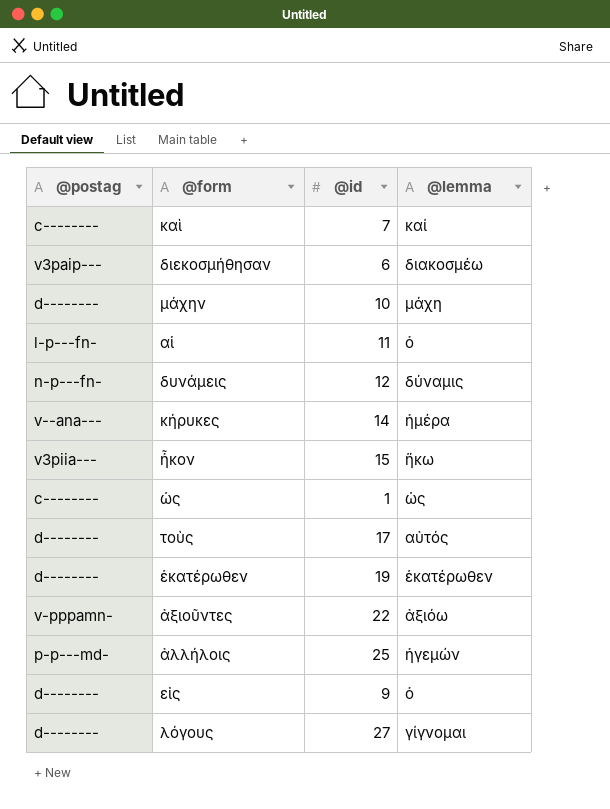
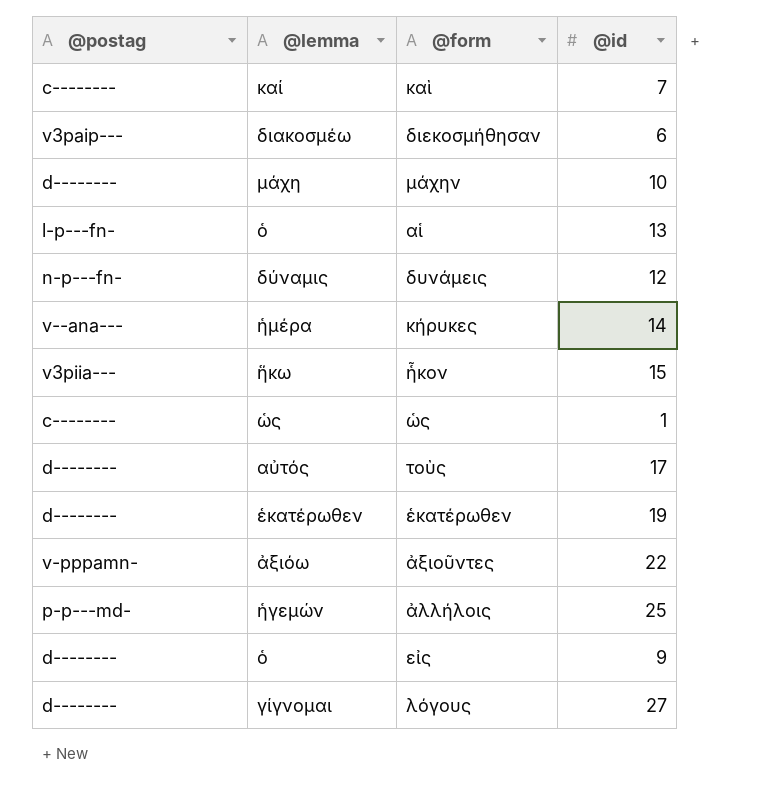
column @lemma | position: 4 -> 2
αἱ | @id: 11 -> 13

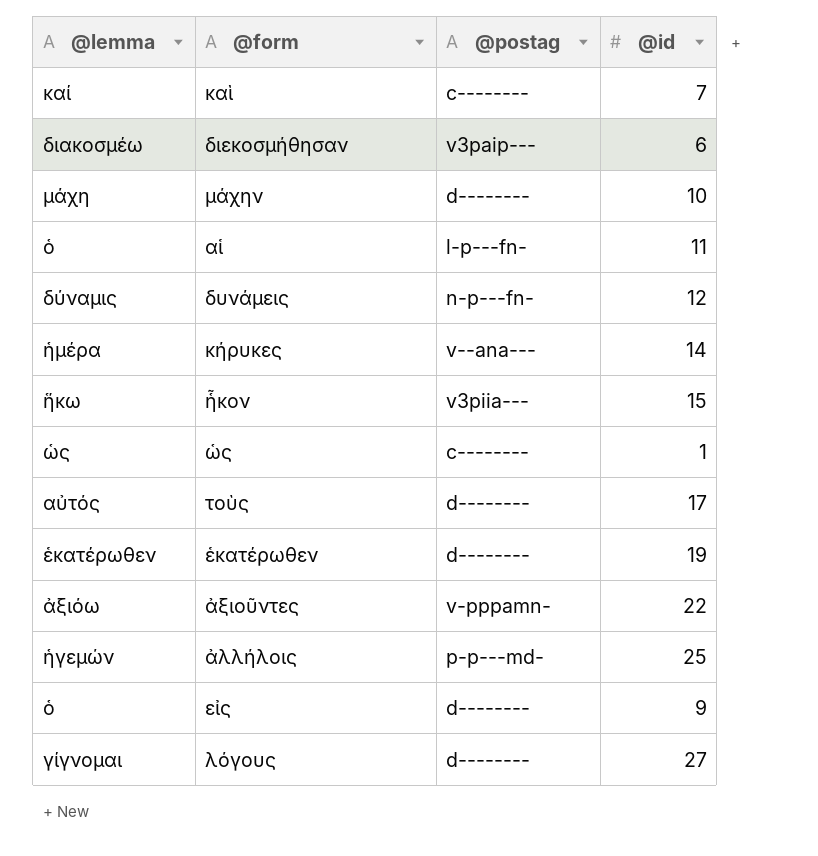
column @postag | position: 1 -> 3
αἱ | @id: 13 -> 11

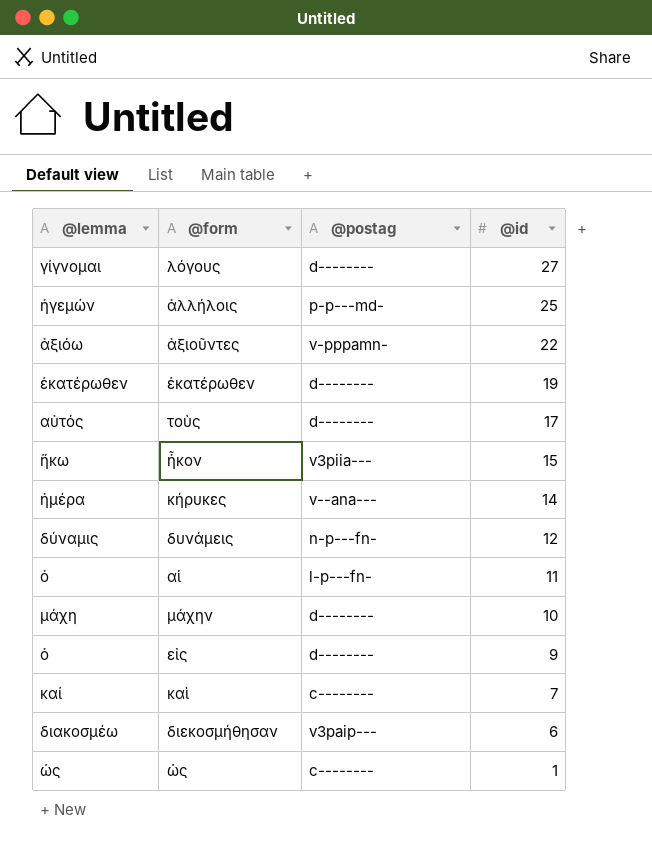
row order: none -> @id descending

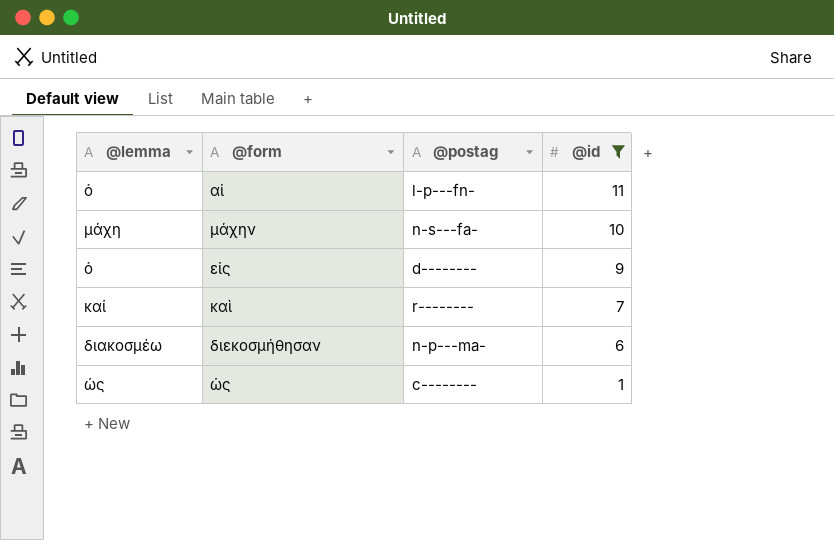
filter: none -> @id <= 11
μάχην | @postag: d-------- -> n-s---fa-
καὶ | @postag: c-------- -> r--------
διεκοσμήθησαν | @postag: v3paip--- -> n-p---ma-

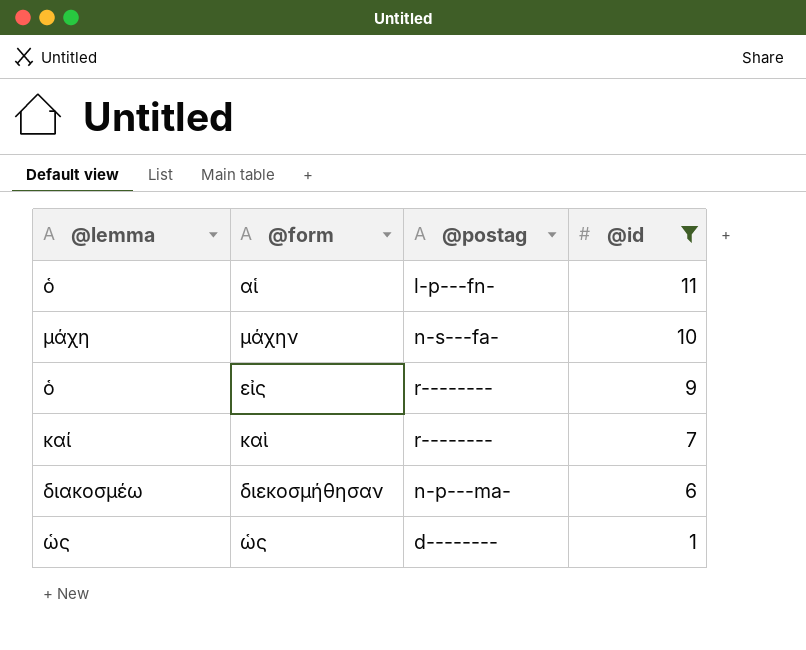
εἰς | @postag: d-------- -> r--------
ὡς | @postag: c-------- -> d--------

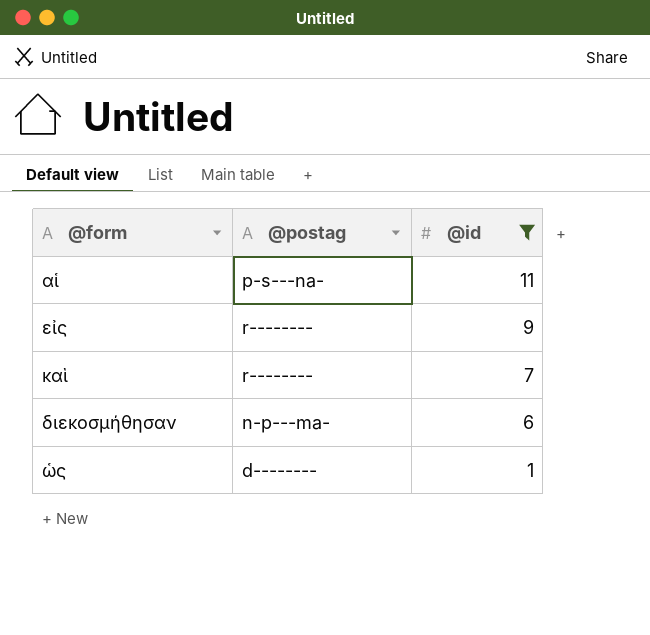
column @lemma | position: 1 -> none
row μάχην: μάχη | n-s---fa- | 10 -> none
αἱ | @postag: l-p---fn- -> p-s---na-

